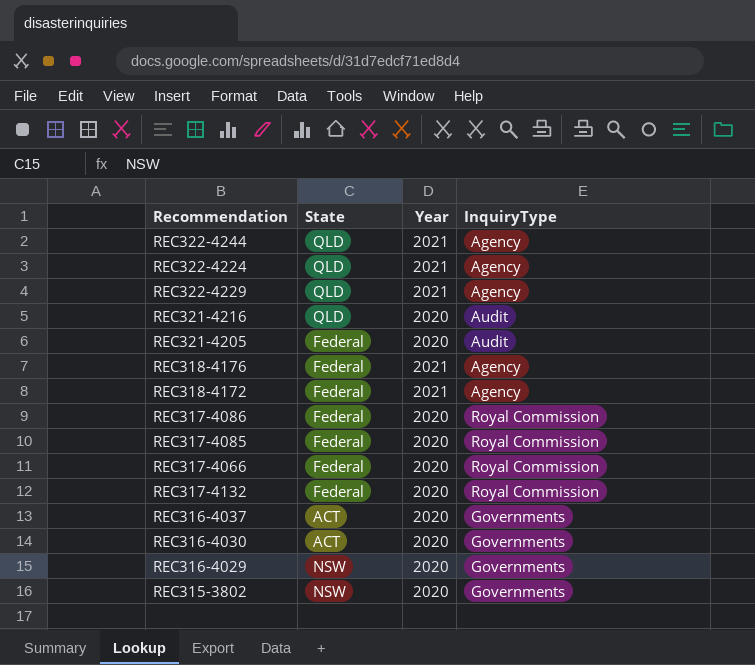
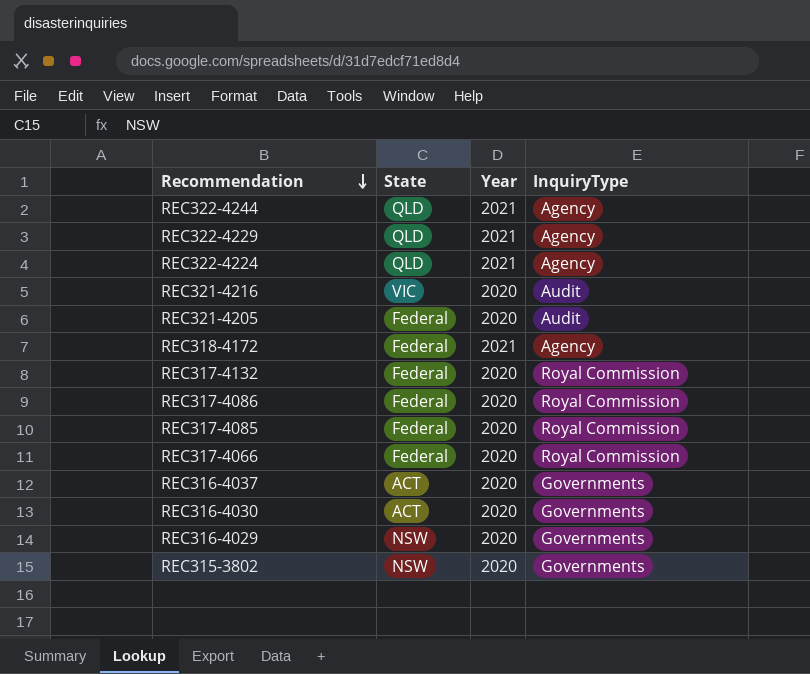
row order: none -> Recommendation descending
row REC318-4176: Federal | 2021 | Agency -> none
REC321-4216 | State: QLD -> VIC

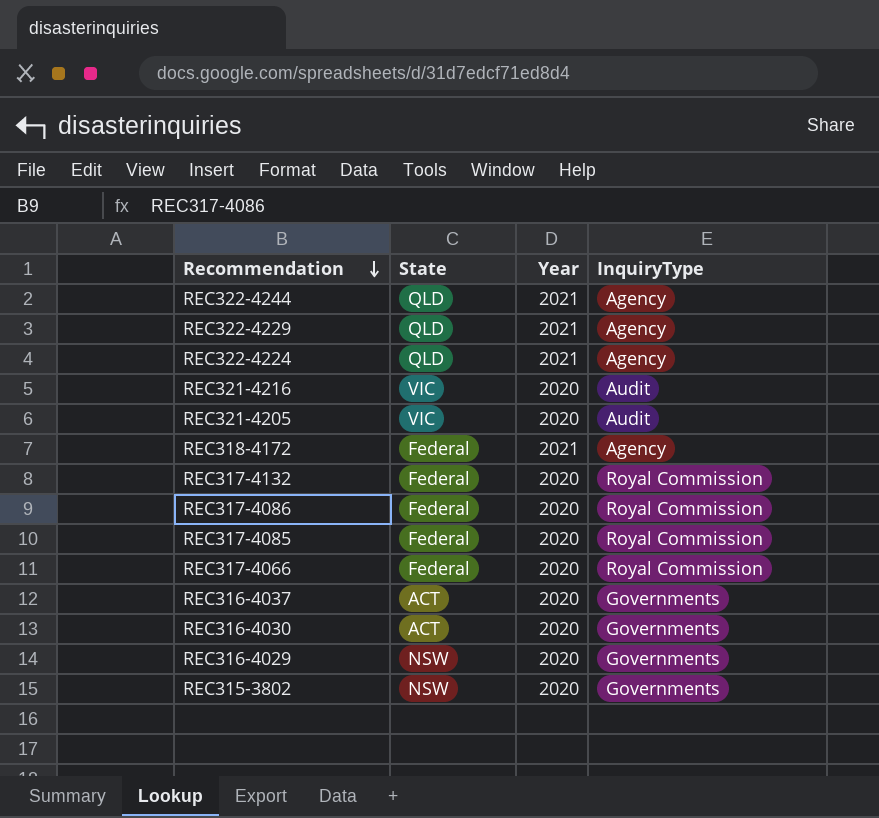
REC321-4205 | State: Federal -> VIC

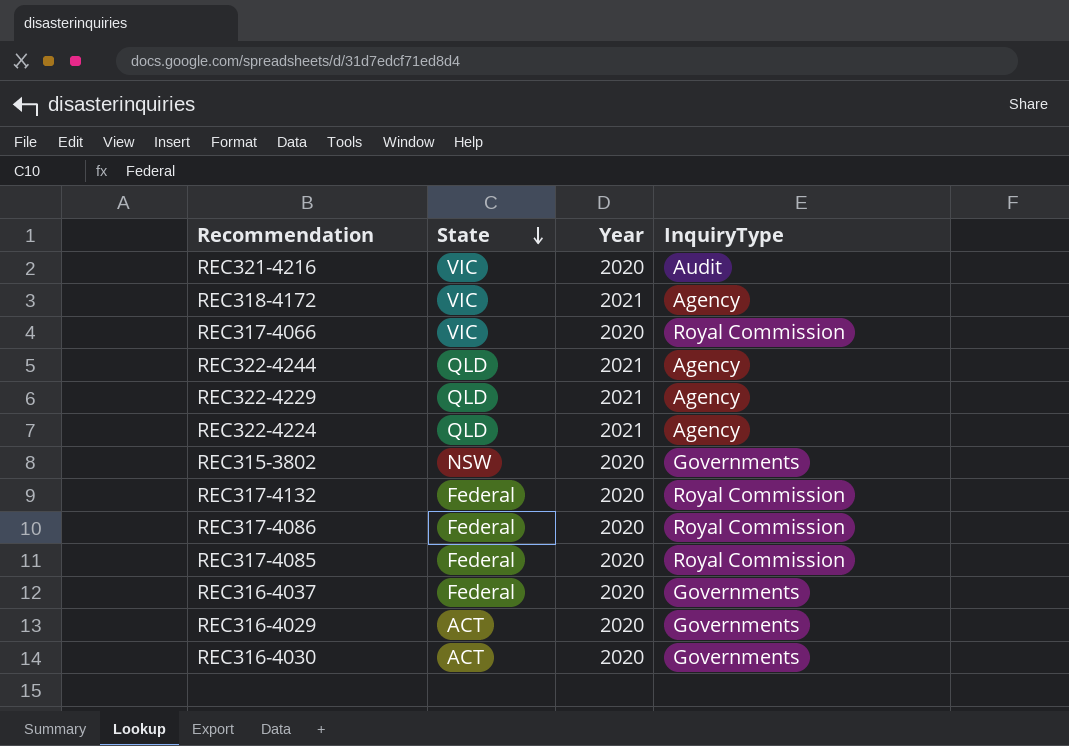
row order: Recommendation descending -> State descending
row REC321-4205: VIC | 2020 | Audit -> none
REC318-4172 | State: Federal -> VIC
REC317-4066 | State: Federal -> VIC
REC316-4037 | State: ACT -> Federal
REC316-4029 | State: NSW -> ACT

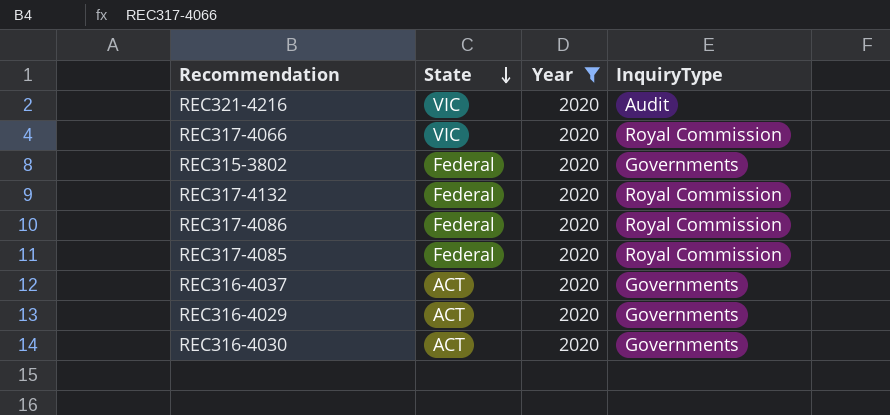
filter: none -> Year = 2020
REC315-3802 | State: NSW -> Federal
REC316-4037 | State: Federal -> ACT

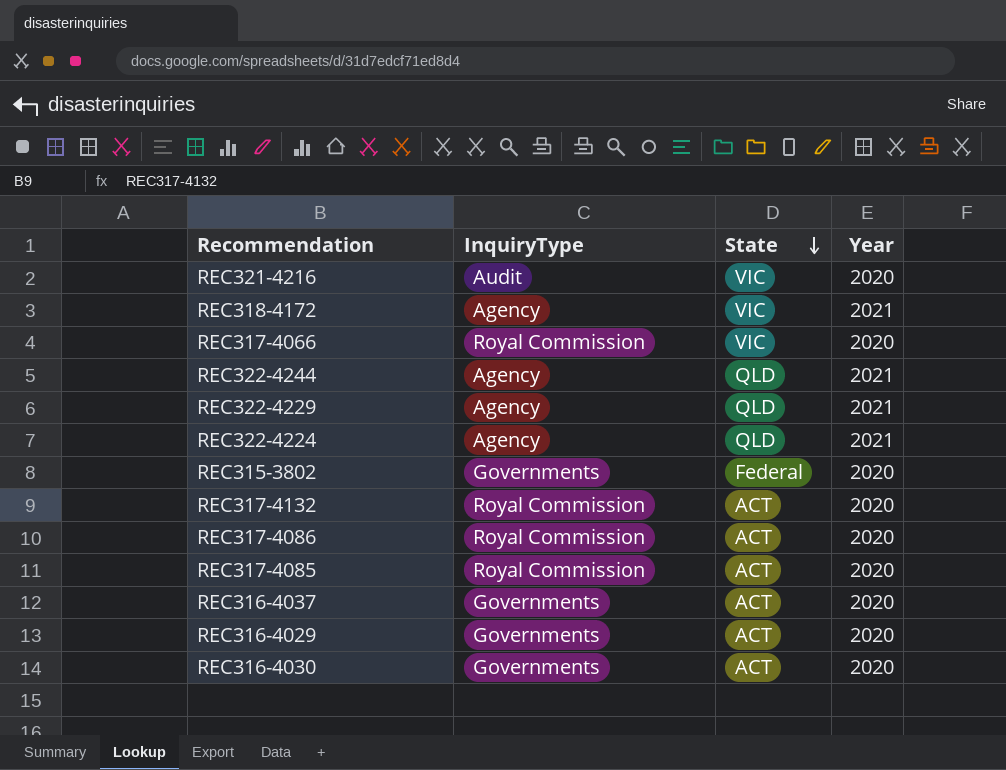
filter: Year = 2020 -> none
column InquiryType | position: 4 -> 2
REC317-4132 | State: Federal -> ACT
REC317-4086 | State: Federal -> ACT
REC317-4085 | State: Federal -> ACT

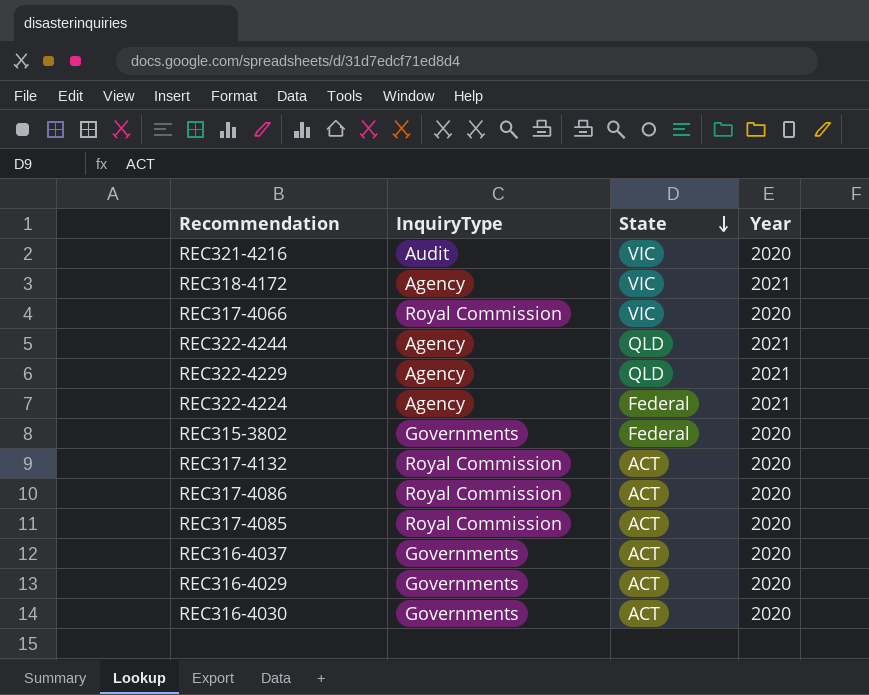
REC322-4224 | State: QLD -> Federal

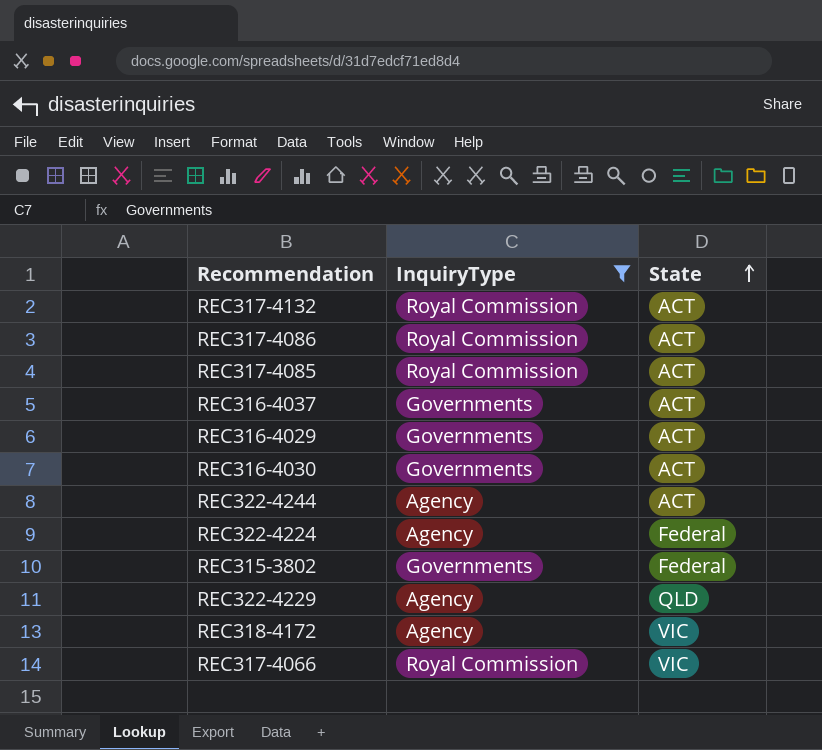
filter: none -> InquiryType != Audit
row order: State descending -> State ascending
column Year | position: 4 -> none
REC322-4244 | State: QLD -> ACT

